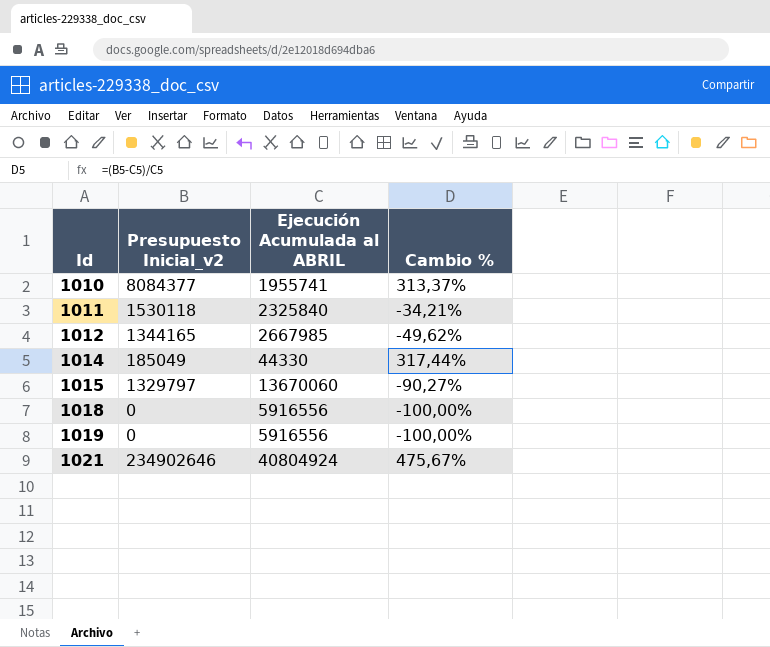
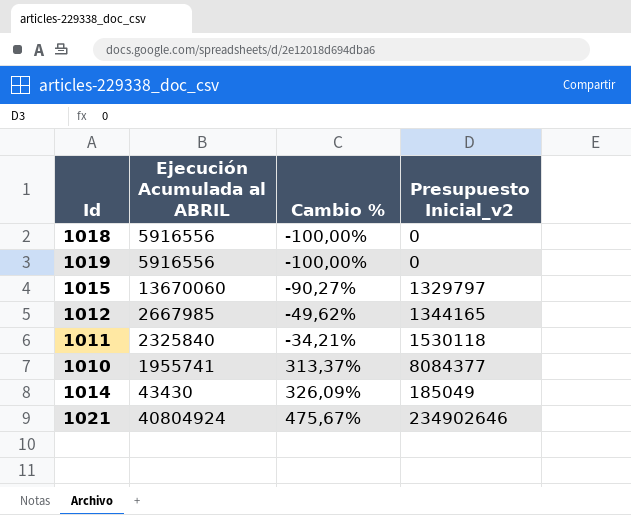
row order: Id ascending -> Cambio % ascending
column Presupuesto Inicial_v2 | position: 2 -> 4
1014 | Ejecución Acumulada al ABRIL: 44330 -> 43430
1014 | Cambio %: 317,44% -> 326,09%

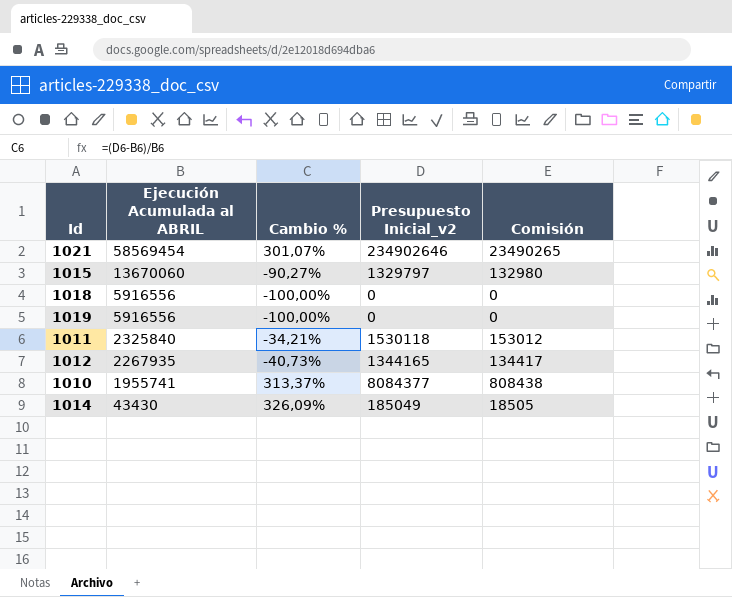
row order: Cambio % ascending -> Ejecución Acumulada al ABRIL descending
column Comisión | formula: none -> [Presupuesto Inicial_v2] * 0,1
1021 | Ejecución Acumulada al ABRIL: 40804924 -> 58569454
1021 | Cambio %: 475,67% -> 301,07%
1012 | Ejecución Acumulada al ABRIL: 2667985 -> 2267935
1012 | Cambio %: -49,62% -> -40,73%

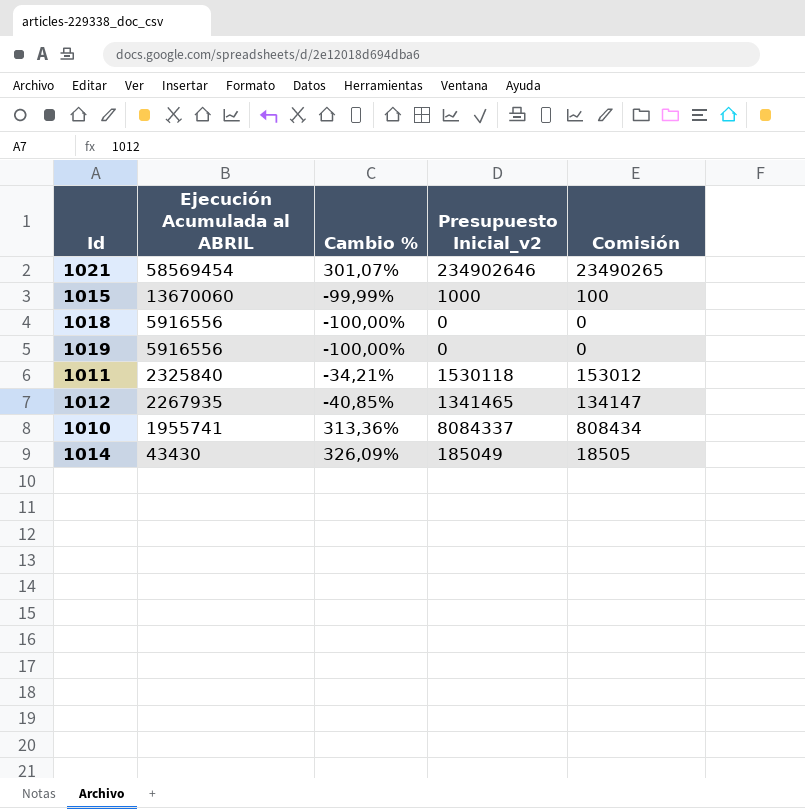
1015 | Cambio %: -90,27% -> -99,99%
1015 | Presupuesto Inicial_v2: 1329797 -> 1000
1015 | Comisión: 132980 -> 100
1012 | Cambio %: -40,73% -> -40,85%
1012 | Presupuesto Inicial_v2: 1344165 -> 1341465
1012 | Comisión: 134417 -> 134147
1010 | Cambio %: 313,37% -> 313,36%
1010 | Presupuesto Inicial_v2: 8084377 -> 8084337
1010 | Comisión: 808438 -> 808434

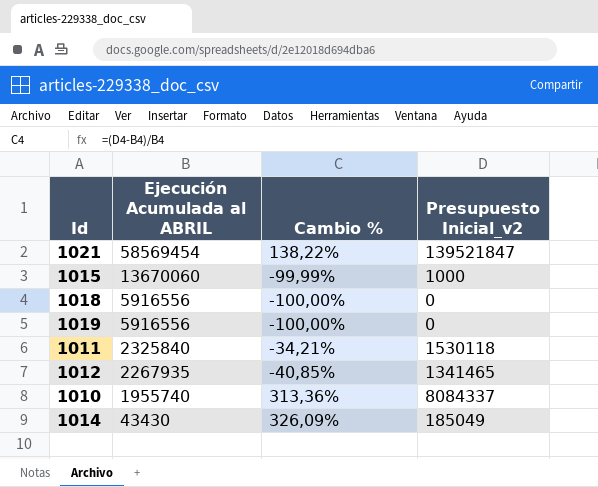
column Comisión | formula: [Presupuesto Inicial_v2] * 0,1 -> none
1021 | Cambio %: 301,07% -> 138,22%
1021 | Presupuesto Inicial_v2: 234902646 -> 139521847
1010 | Ejecución Acumulada al ABRIL: 1955741 -> 1955740

